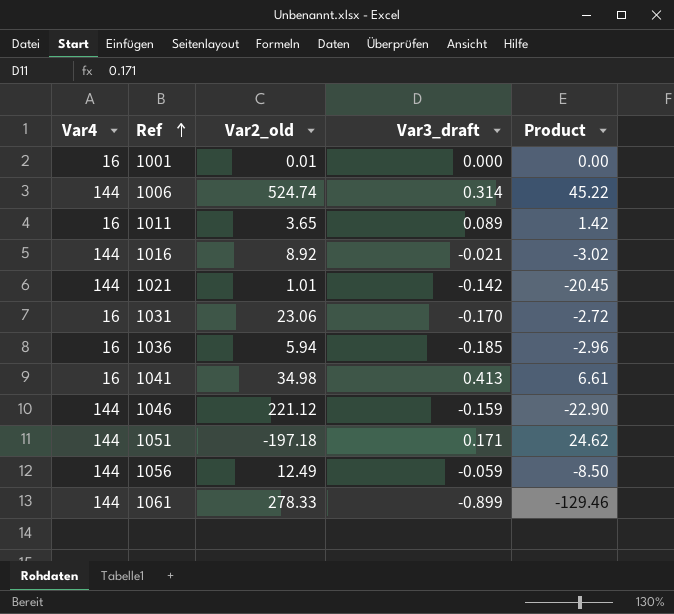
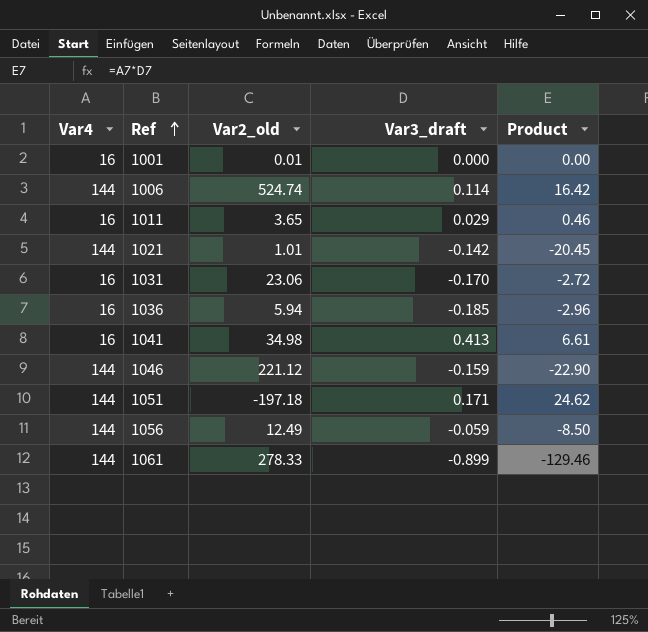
row 1016: 144 | 8.92 | -0.021 | -3.02 -> none
1006 | Var3_draft: 0.314 -> 0.114
1006 | Product: 45.22 -> 16.42
1011 | Var3_draft: 0.089 -> 0.029
1011 | Product: 1.42 -> 0.46

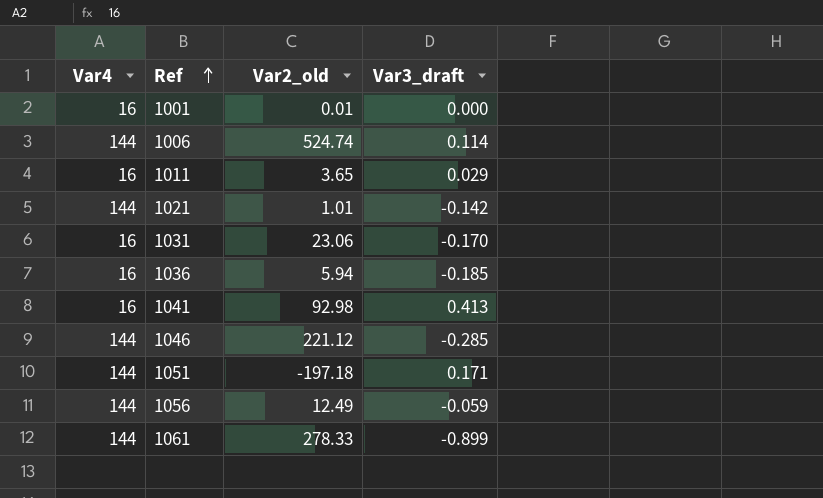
column Product | formula: [Var4] * [Var3_draft] -> none
1041 | Var2_old: 34.98 -> 92.98
1046 | Var3_draft: -0.159 -> -0.285

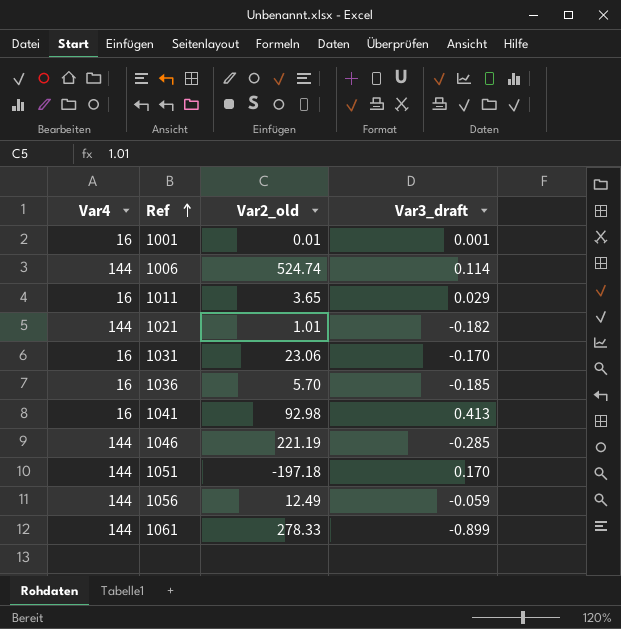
1001 | Var3_draft: 0.000 -> 0.001
1021 | Var3_draft: -0.142 -> -0.182
1036 | Var2_old: 5.94 -> 5.70
1046 | Var2_old: 221.12 -> 221.19
1051 | Var3_draft: 0.171 -> 0.170

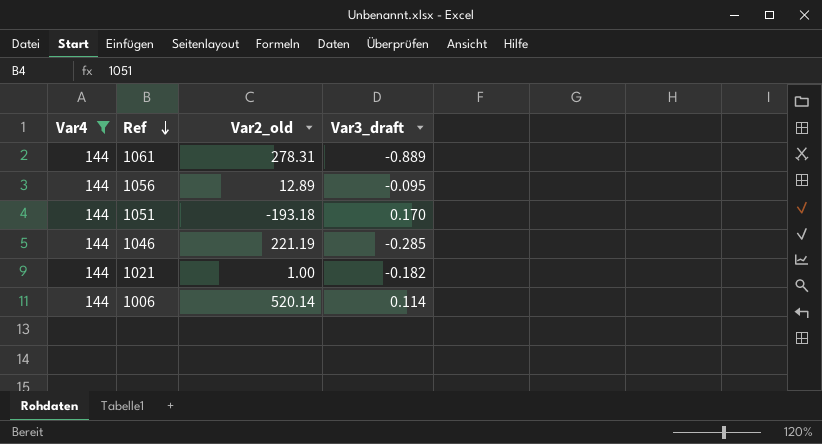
filter: none -> Var4 = 144
row order: Ref ascending -> Ref descending
1061 | Var2_old: 278.33 -> 278.31
1061 | Var3_draft: -0.899 -> -0.889
1056 | Var2_old: 12.49 -> 12.89
1056 | Var3_draft: -0.059 -> -0.095
1051 | Var2_old: -197.18 -> -193.18
1021 | Var2_old: 1.01 -> 1.00
1006 | Var2_old: 524.74 -> 520.14

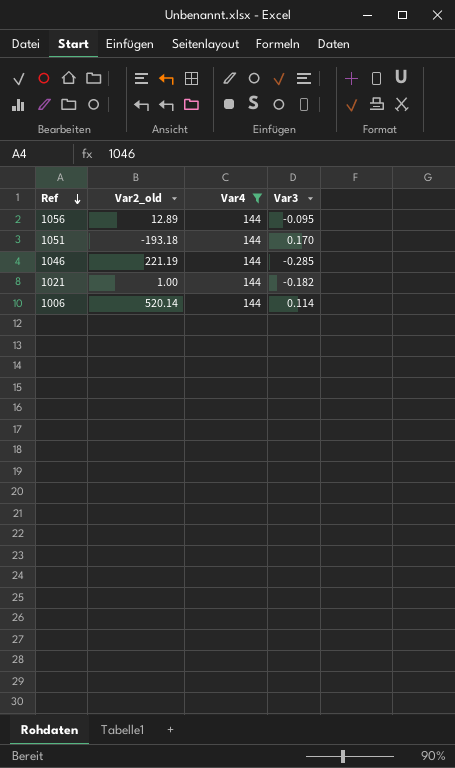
column Var4 | position: 1 -> 3
column name: Var3_draft -> Var3
row 1061: 144 | 278.31 | -0.889 -> none

